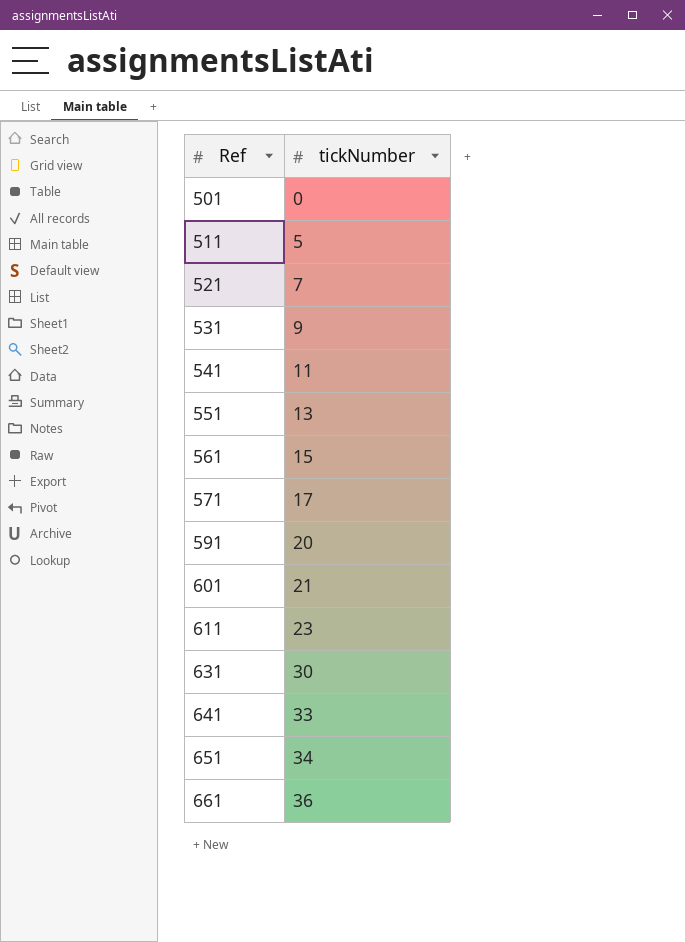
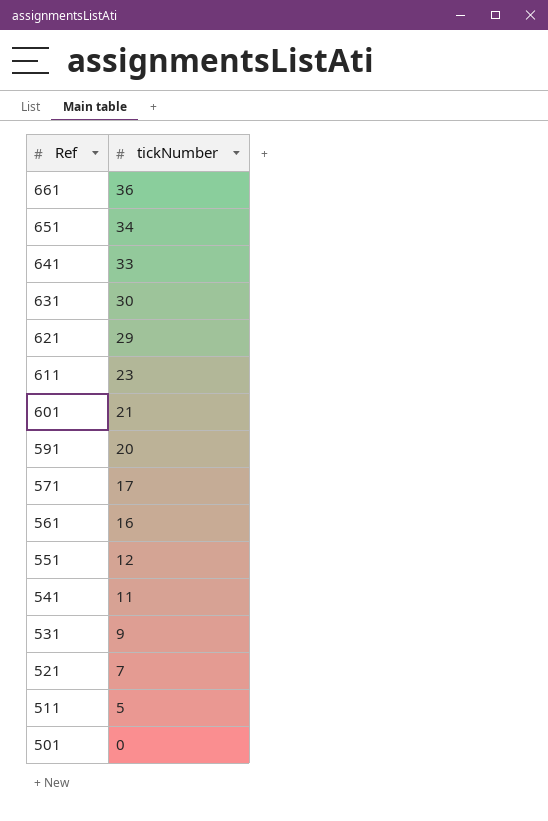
row order: Ref ascending -> Ref descending
row 621: none -> 29
561 | tickNumber: 15 -> 16
551 | tickNumber: 13 -> 12

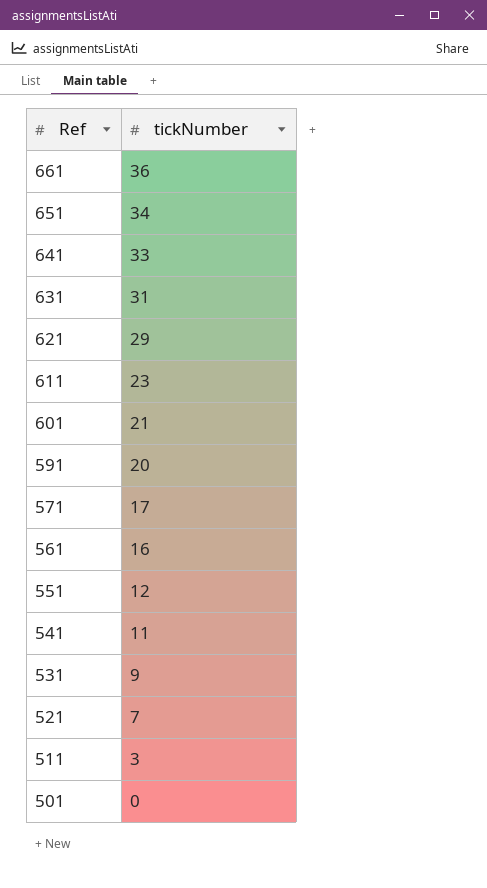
631 | tickNumber: 30 -> 31
511 | tickNumber: 5 -> 3

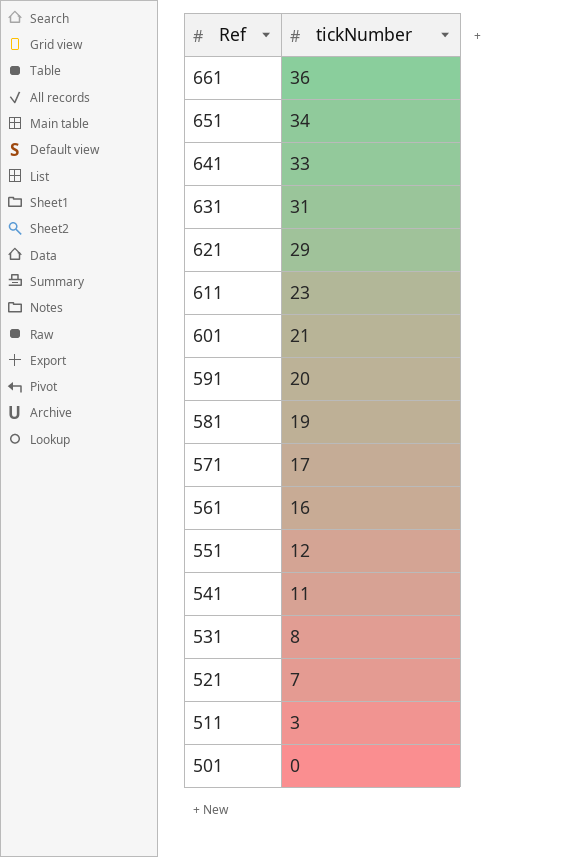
row 581: none -> 19
531 | tickNumber: 9 -> 8

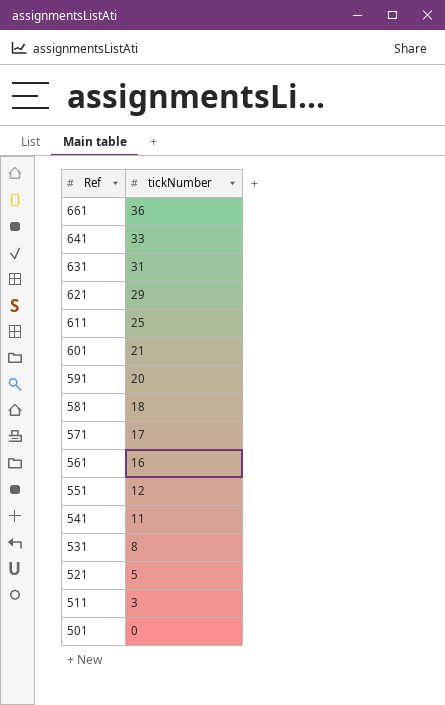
row 651: 34 -> none
611 | tickNumber: 23 -> 25
581 | tickNumber: 19 -> 18
521 | tickNumber: 7 -> 5

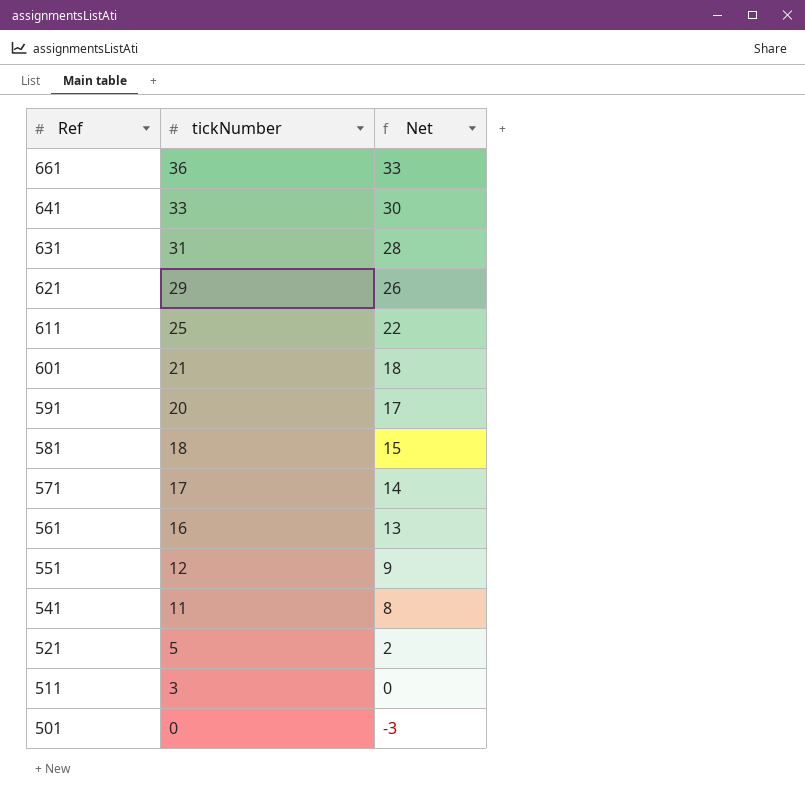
column Net | formula: none -> [tickNumber] - 3
row 531: 8 -> none

